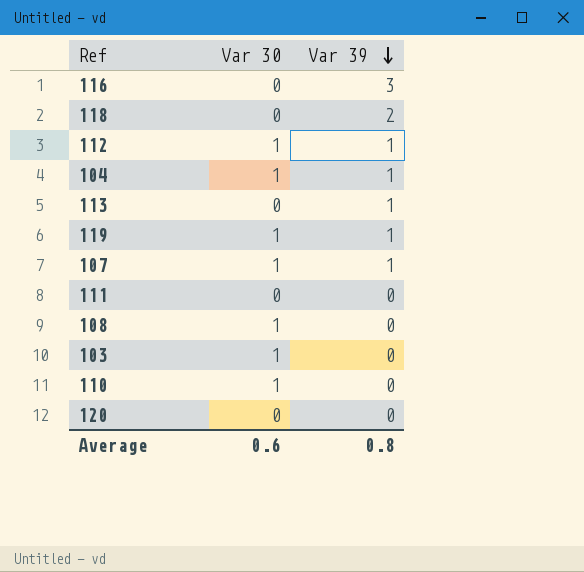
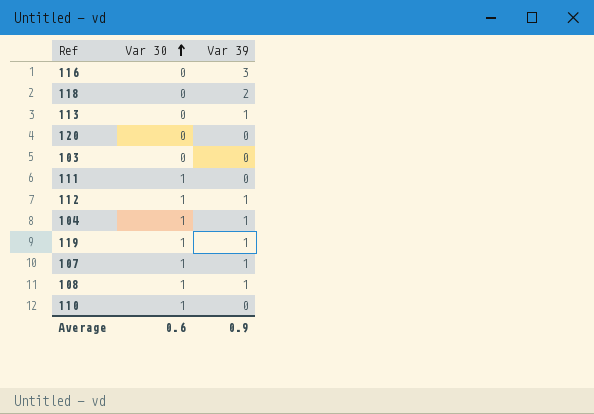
row order: Var 39 descending -> Var 30 ascending
103 | Var 30: 1 -> 0
111 | Var 30: 0 -> 1
108 | Var 39: 0 -> 1
Average | Var 39: 0.8 -> 0.9

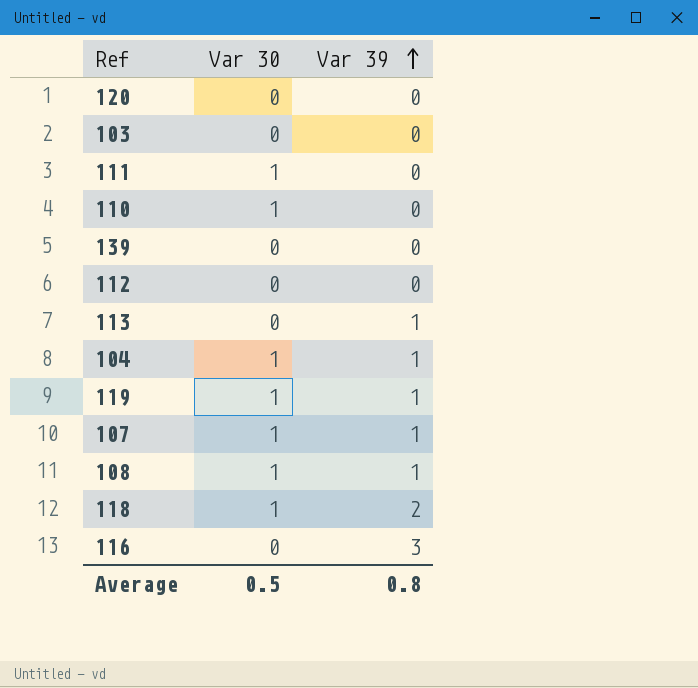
row order: Var 30 ascending -> Var 39 ascending
row 139: none -> 0 | 0
112 | Var 30: 1 -> 0
112 | Var 39: 1 -> 0
118 | Var 30: 0 -> 1
Average | Var 30: 0.6 -> 0.5
Average | Var 39: 0.9 -> 0.8

